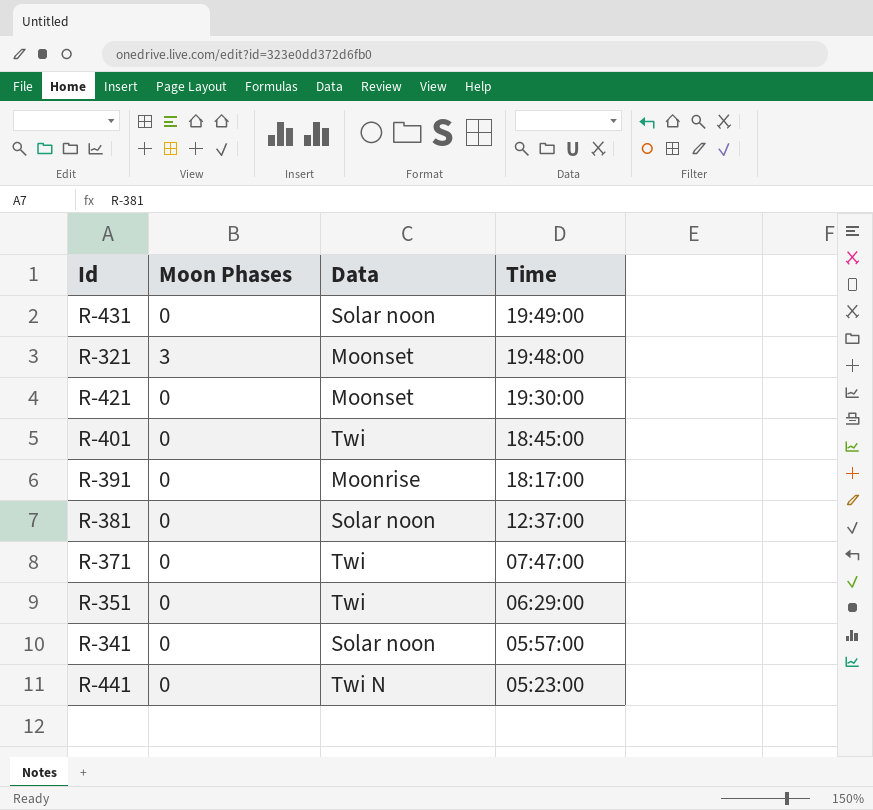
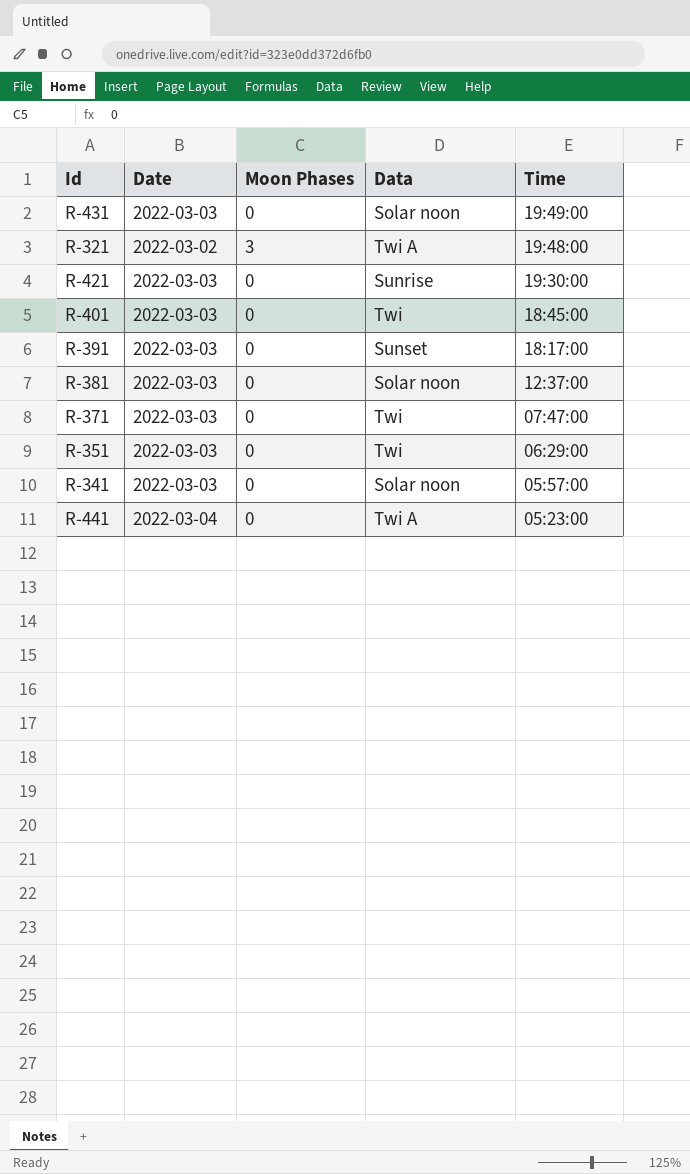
column Date | position: none -> 2
R-321 | Data: Moonset -> Twi A
R-421 | Data: Moonset -> Sunrise
R-391 | Data: Moonrise -> Sunset
R-441 | Data: Twi N -> Twi A

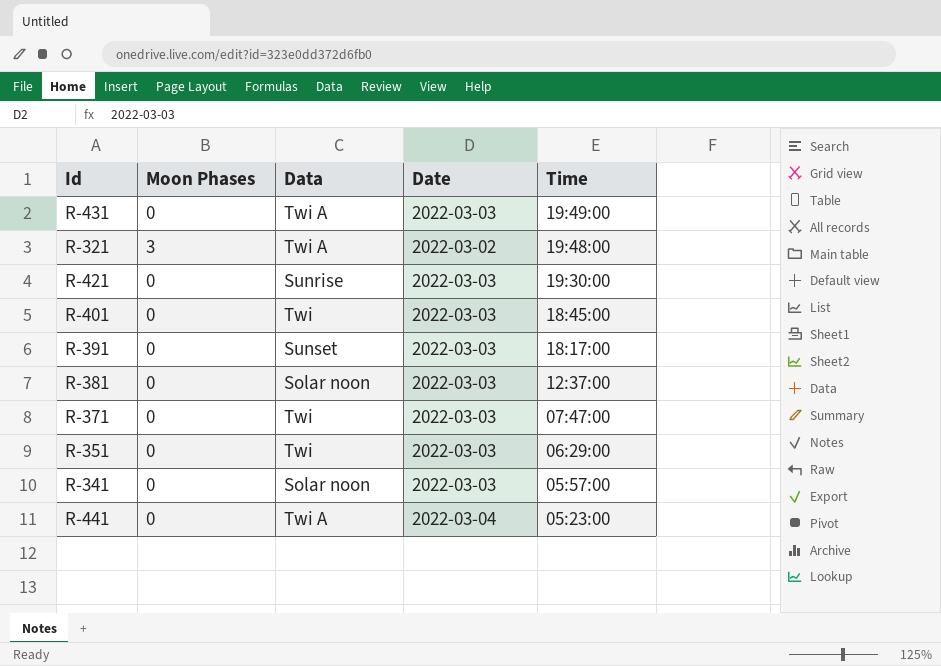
column Date | position: 2 -> 4
R-431 | Data: Solar noon -> Twi A

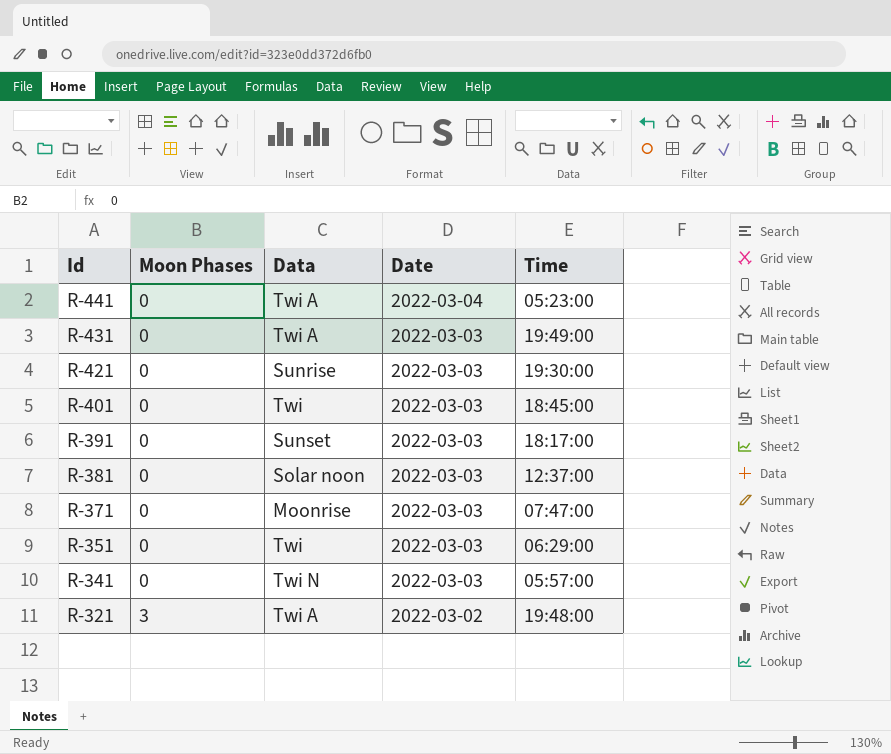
row order: Time descending -> Id descending
R-371 | Data: Twi -> Moonrise
R-341 | Data: Solar noon -> Twi N

